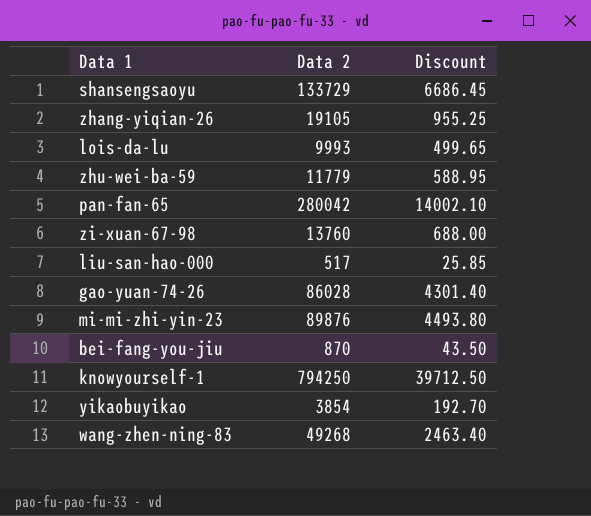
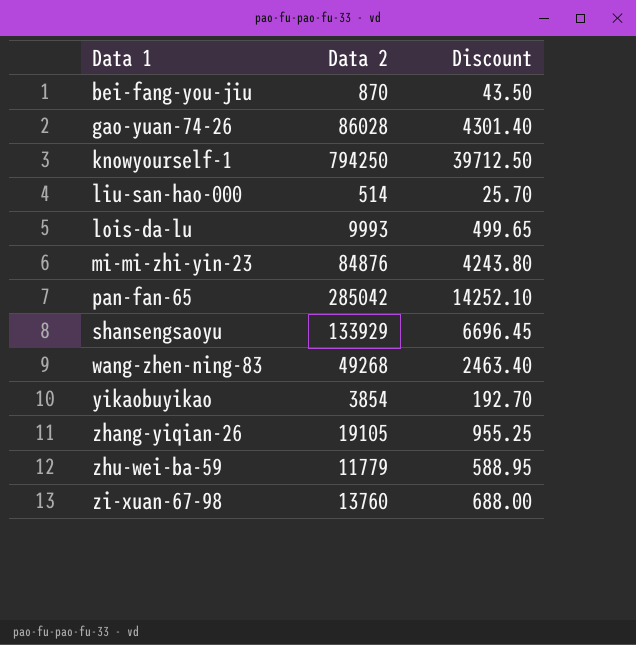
row order: none -> Data 1 ascending
liu-san-hao-000 | Data 2: 517 -> 514
liu-san-hao-000 | Discount: 25.85 -> 25.70
mi-mi-zhi-yin-23 | Data 2: 89876 -> 84876
mi-mi-zhi-yin-23 | Discount: 4493.80 -> 4243.80
pan-fan-65 | Data 2: 280042 -> 285042
pan-fan-65 | Discount: 14002.10 -> 14252.10
shansengsaoyu | Data 2: 133729 -> 133929
shansengsaoyu | Discount: 6686.45 -> 6696.45

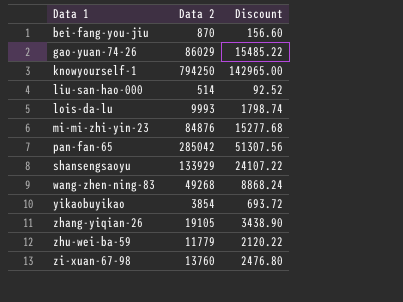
column Discount | formula: [Data 2] * 0.05 -> [Data 2] * 0.18
gao-yuan-74-26 | Data 2: 86028 -> 86029

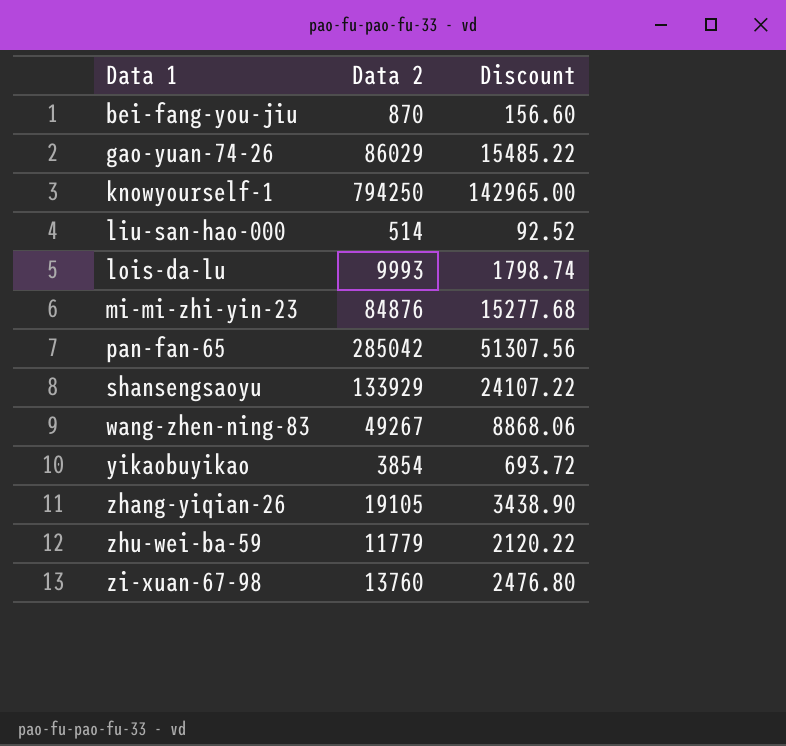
wang-zhen-ning-83 | Data 2: 49268 -> 49267
wang-zhen-ning-83 | Discount: 8868.24 -> 8868.06

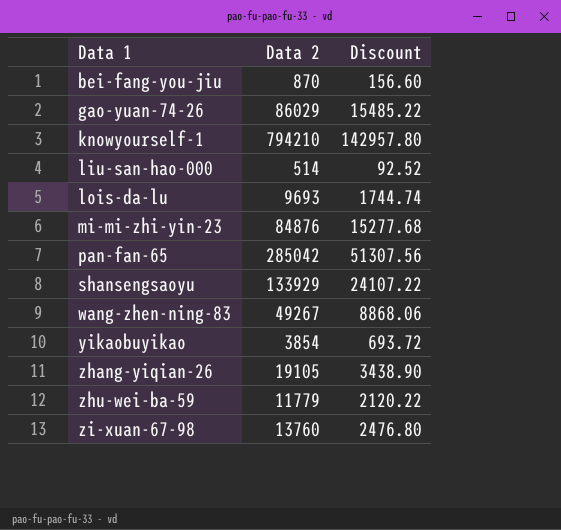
knowyourself-1 | Data 2: 794250 -> 794210
knowyourself-1 | Discount: 142965.00 -> 142957.80
lois-da-lu | Data 2: 9993 -> 9693
lois-da-lu | Discount: 1798.74 -> 1744.74

